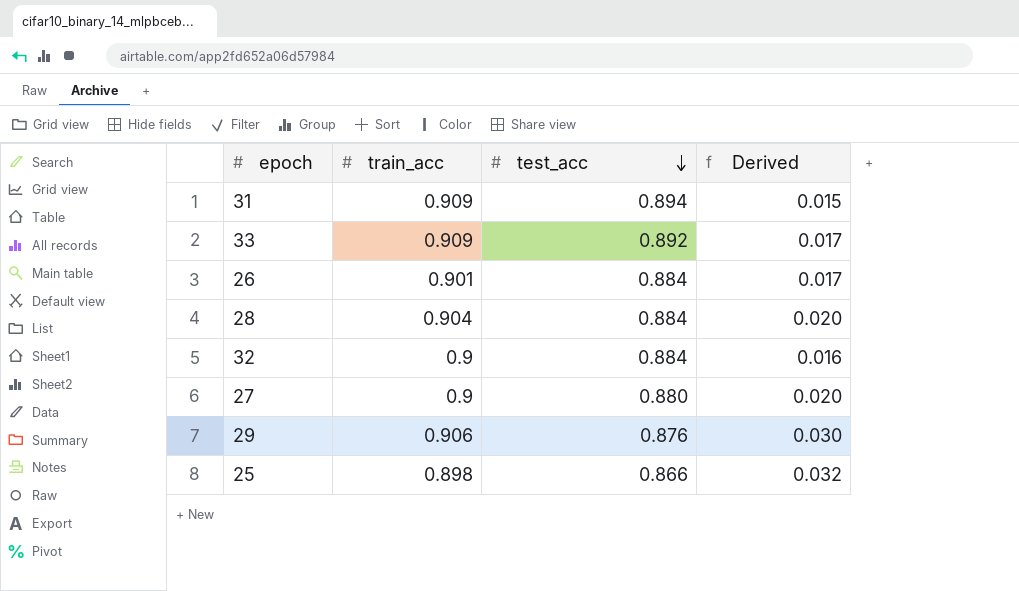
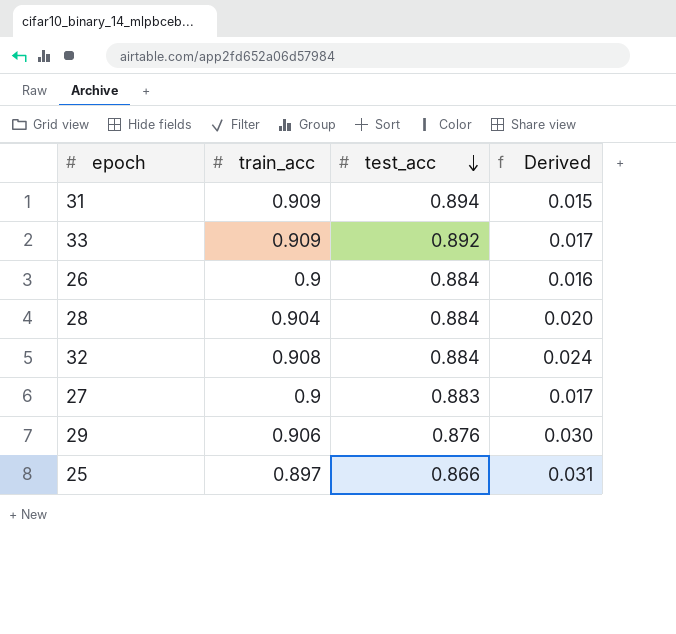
26 | train_acc: 0.901 -> 0.9
26 | Derived: 0.017 -> 0.016
32 | train_acc: 0.9 -> 0.908
32 | Derived: 0.016 -> 0.024
27 | test_acc: 0.880 -> 0.883
27 | Derived: 0.020 -> 0.017
25 | train_acc: 0.898 -> 0.897
25 | Derived: 0.032 -> 0.031

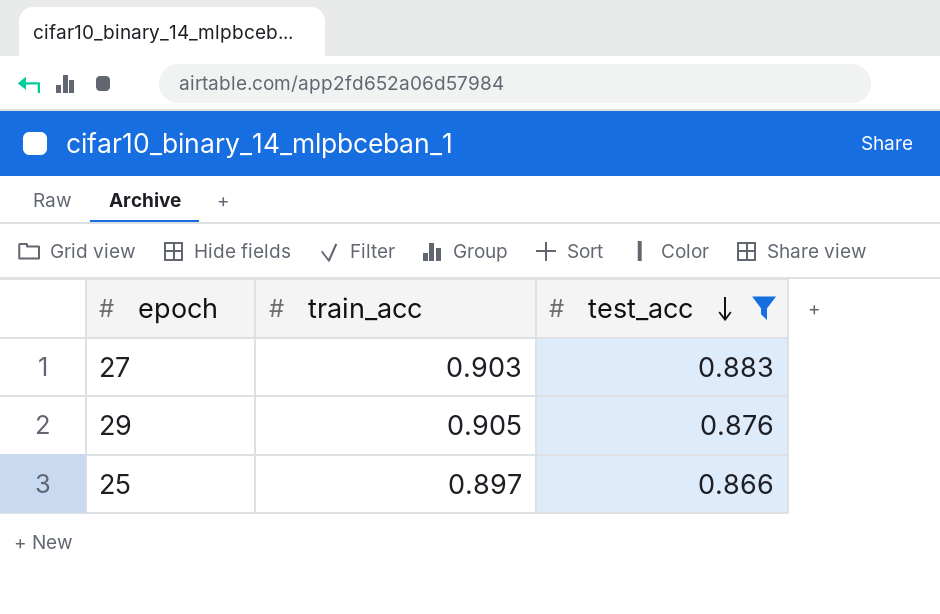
filter: none -> test_acc <= 0.883
column Derived | formula: [train_acc] - [test_acc] -> none
27 | train_acc: 0.9 -> 0.903
29 | train_acc: 0.906 -> 0.905

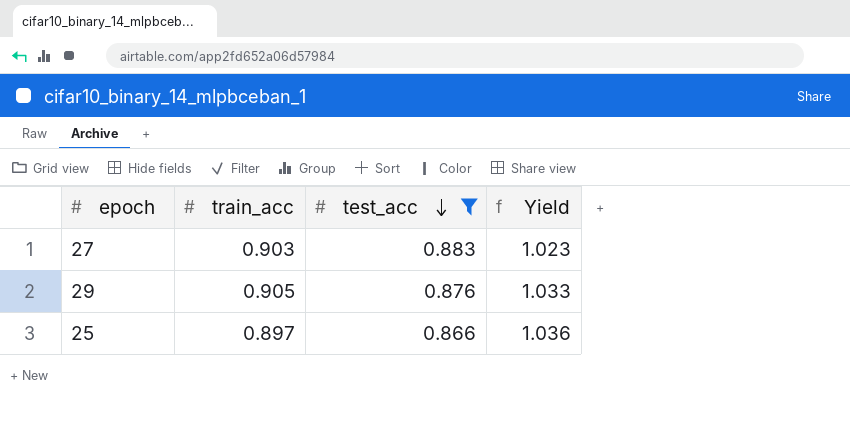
column Yield | formula: none -> [train_acc] / [test_acc]

